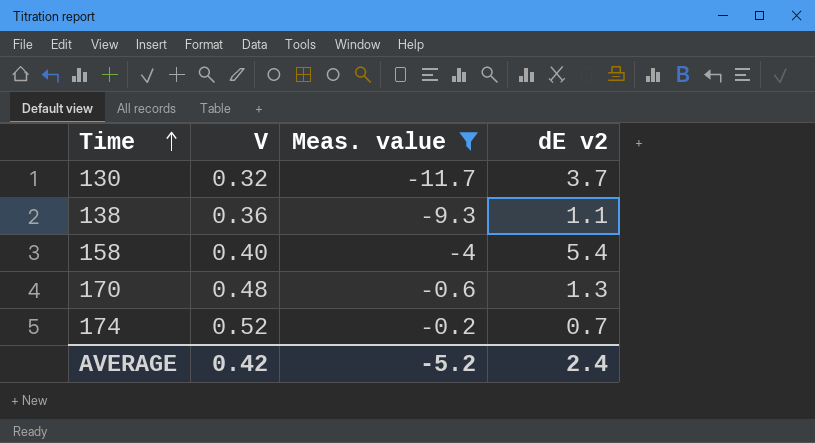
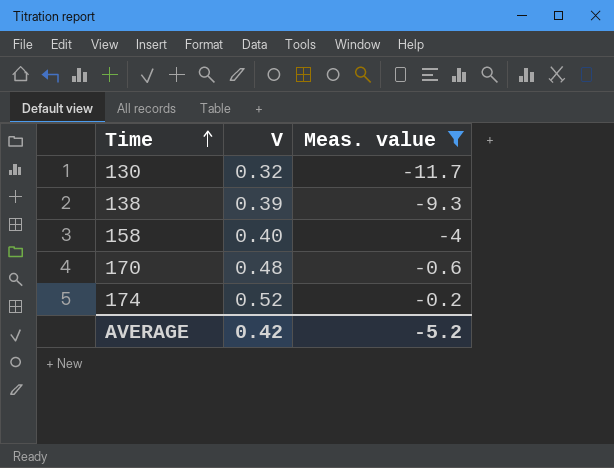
column dE v2 | position: 4 -> none
138 | V: 0.36 -> 0.39

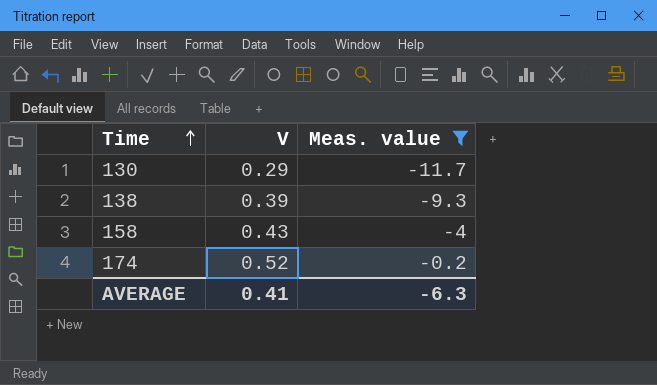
row 170: 0.48 | -0.6 -> none
130 | V: 0.32 -> 0.29
158 | V: 0.40 -> 0.43
AVERAGE | V: 0.42 -> 0.41
AVERAGE | Meas. value: -5.2 -> -6.3

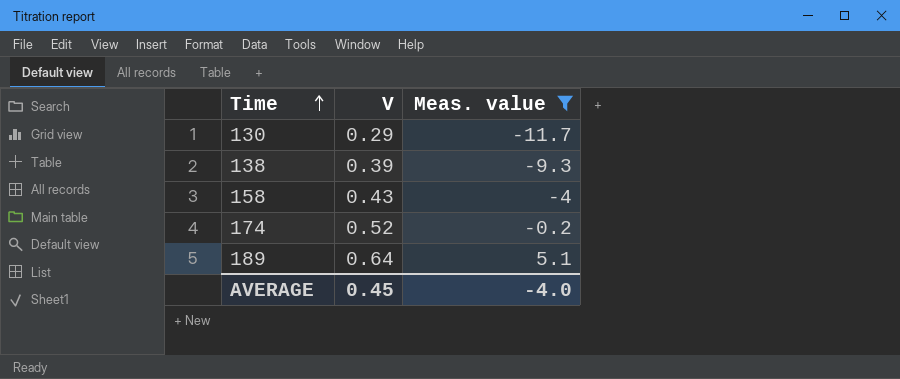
row 189: none -> 0.64 | 5.1
AVERAGE | V: 0.41 -> 0.45
AVERAGE | Meas. value: -6.3 -> -4.0

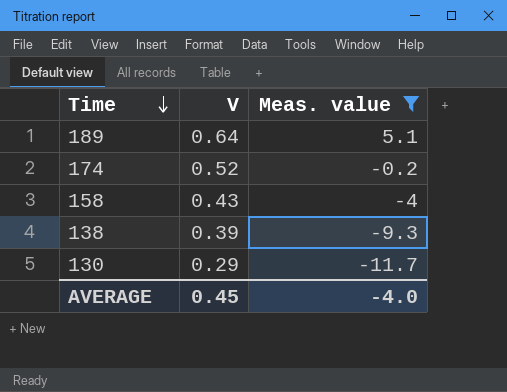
row order: Time ascending -> Time descending

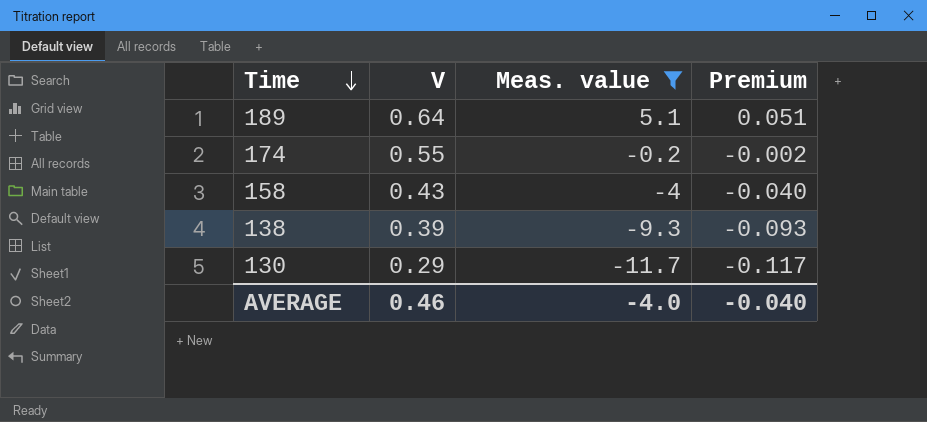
column Premium | formula: none -> [Meas. value] * 0.01
174 | V: 0.52 -> 0.55
AVERAGE | V: 0.45 -> 0.46

